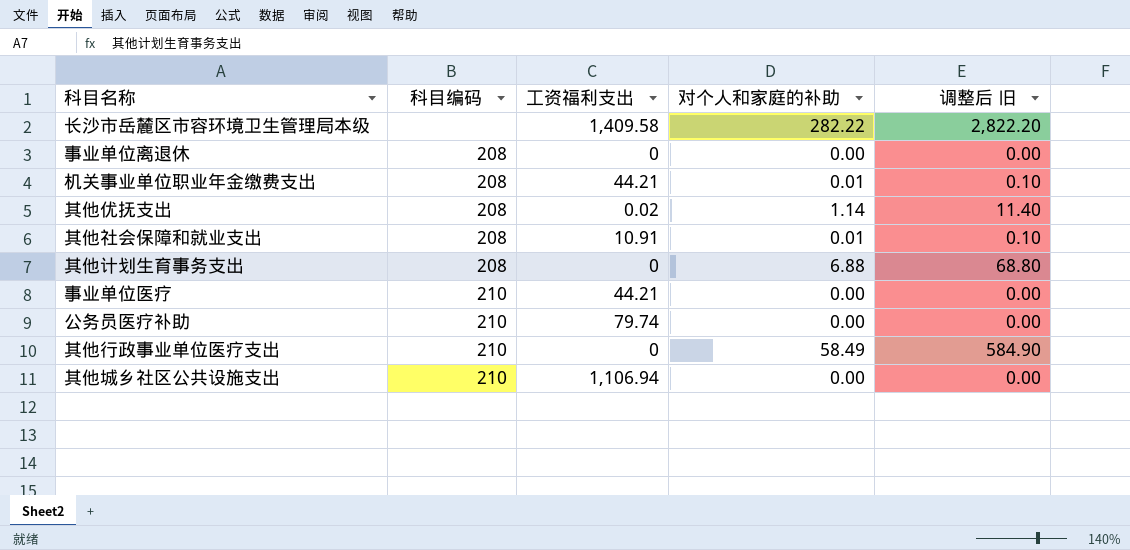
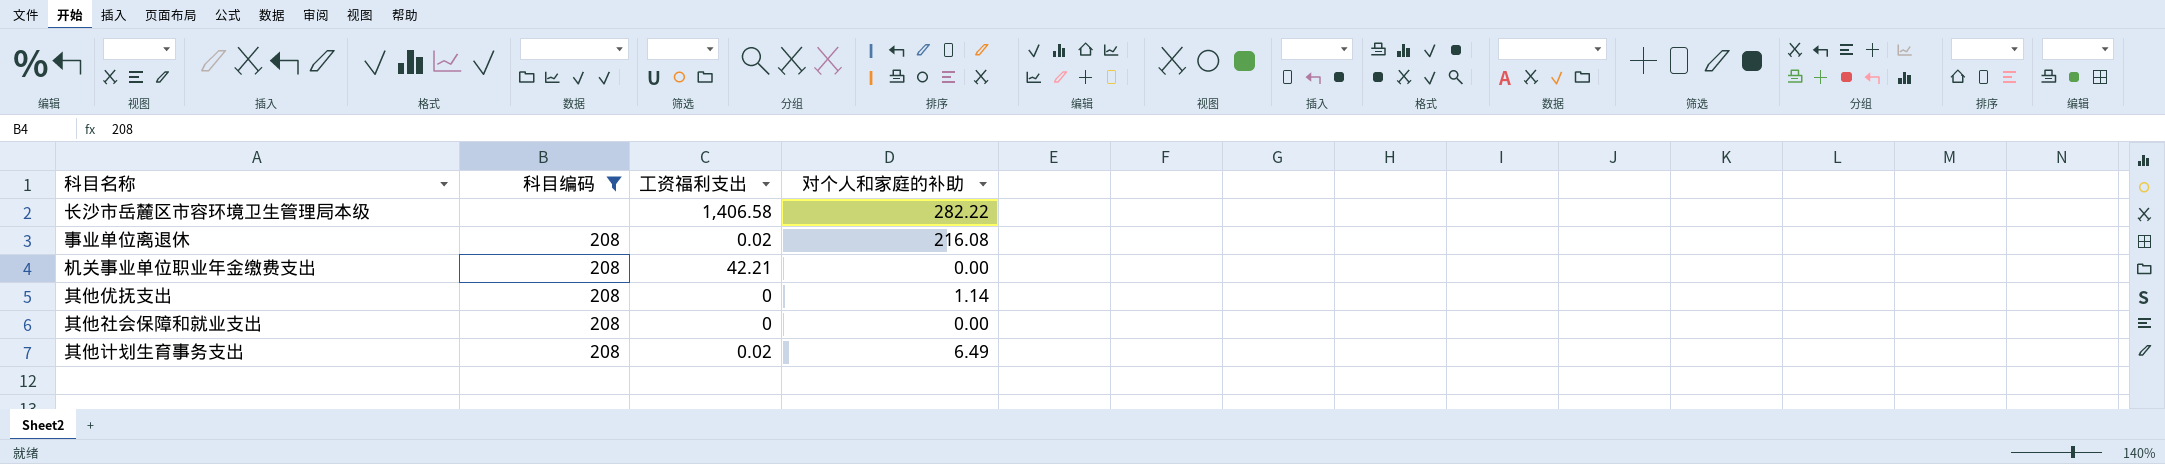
filter: none -> 科目编码 != 210
column 调整后 旧 | formula: [对个人和家庭的补助] * 10 -> none
长沙市岳麓区市容环境卫生管理局本级 | 工资福利支出: 1,409.58 -> 1,406.58
事业单位离退休 | 工资福利支出: 0 -> 0.02
事业单位离退休 | 对个人和家庭的补助: 0.00 -> 216.08
机关事业单位职业年金缴费支出 | 工资福利支出: 44.21 -> 42.21
机关事业单位职业年金缴费支出 | 对个人和家庭的补助: 0.01 -> 0.00
其他优抚支出 | 工资福利支出: 0.02 -> 0
其他社会保障和就业支出 | 工资福利支出: 10.91 -> 0
其他社会保障和就业支出 | 对个人和家庭的补助: 0.01 -> 0.00
其他计划生育事务支出 | 工资福利支出: 0 -> 0.02
其他计划生育事务支出 | 对个人和家庭的补助: 6.88 -> 6.49

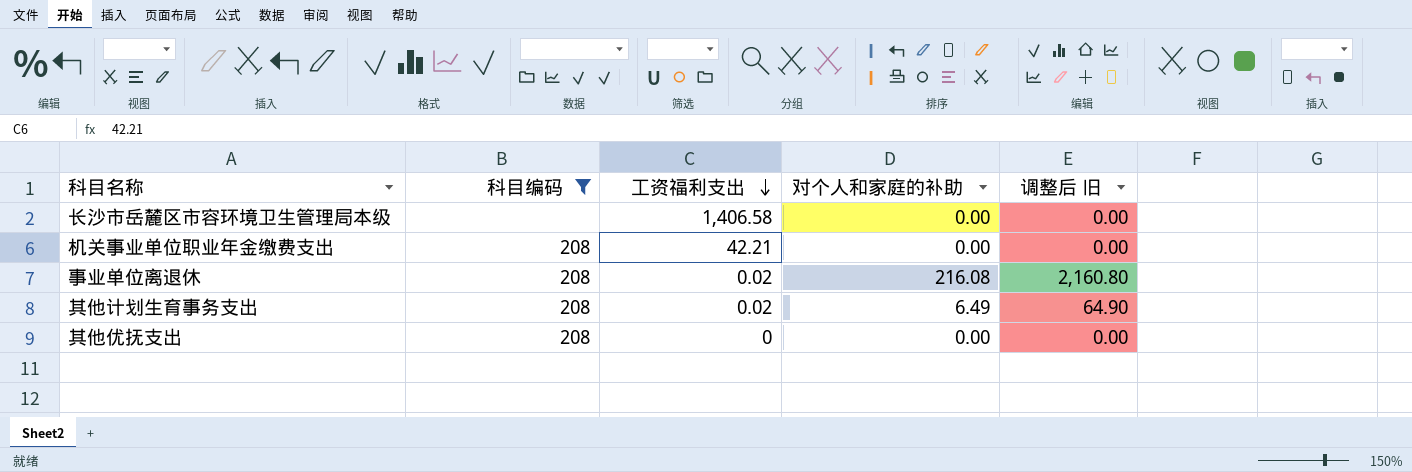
row order: none -> 工资福利支出 descending
column 调整后 旧 | formula: none -> [对个人和家庭的补助] * 10
row 其他社会保障和就业支出: 208 | 0 | 0.00 -> none
长沙市岳麓区市容环境卫生管理局本级 | 对个人和家庭的补助: 282.22 -> 0.00
其他优抚支出 | 对个人和家庭的补助: 1.14 -> 0.00

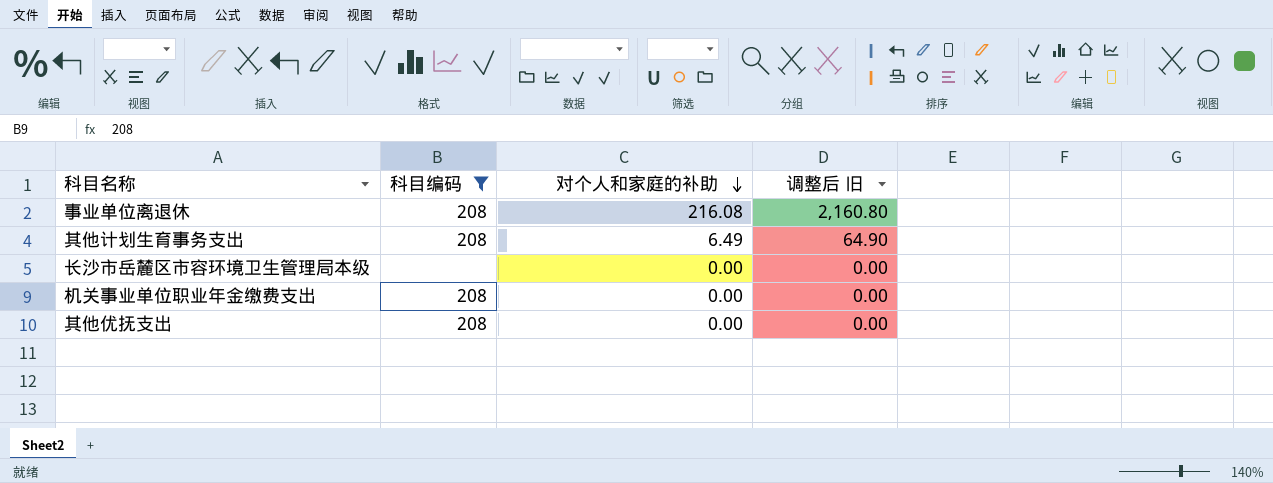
row order: 工资福利支出 descending -> 对个人和家庭的补助 descending
column 工资福利支出 | position: 3 -> none

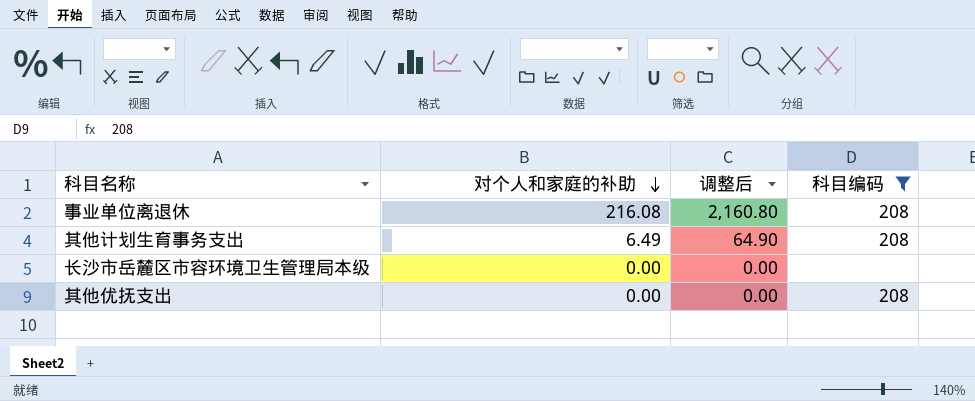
column name: 调整后 旧 -> 调整后
column 科目编码 | position: 2 -> 4
row 机关事业单位职业年金缴费支出: 208 | 0.00 | 0.00 -> none

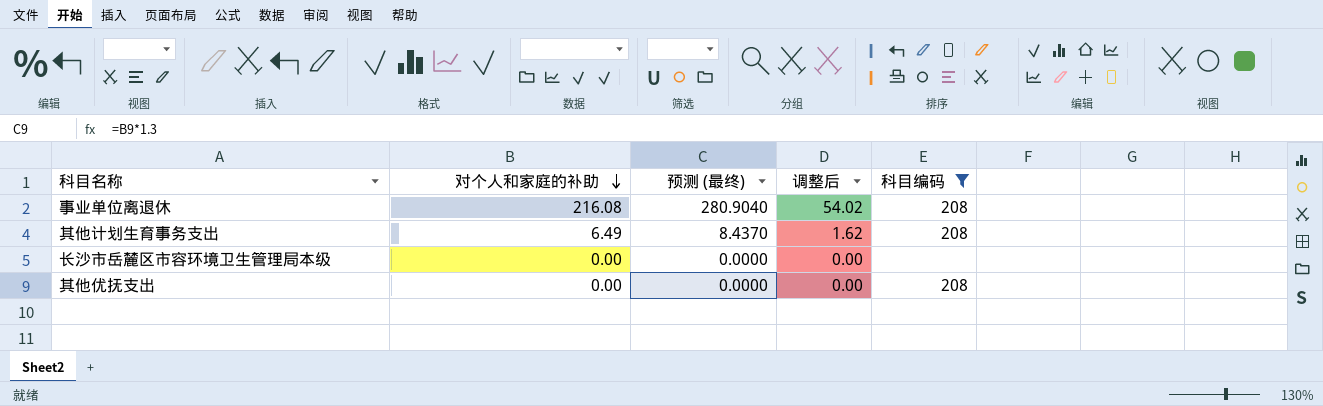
column 预测 (最终) | formula: none -> [对个人和家庭的补助] * 1.3
column 调整后 | formula: [对个人和家庭的补助] * 10 -> [对个人和家庭的补助] * 0.25

